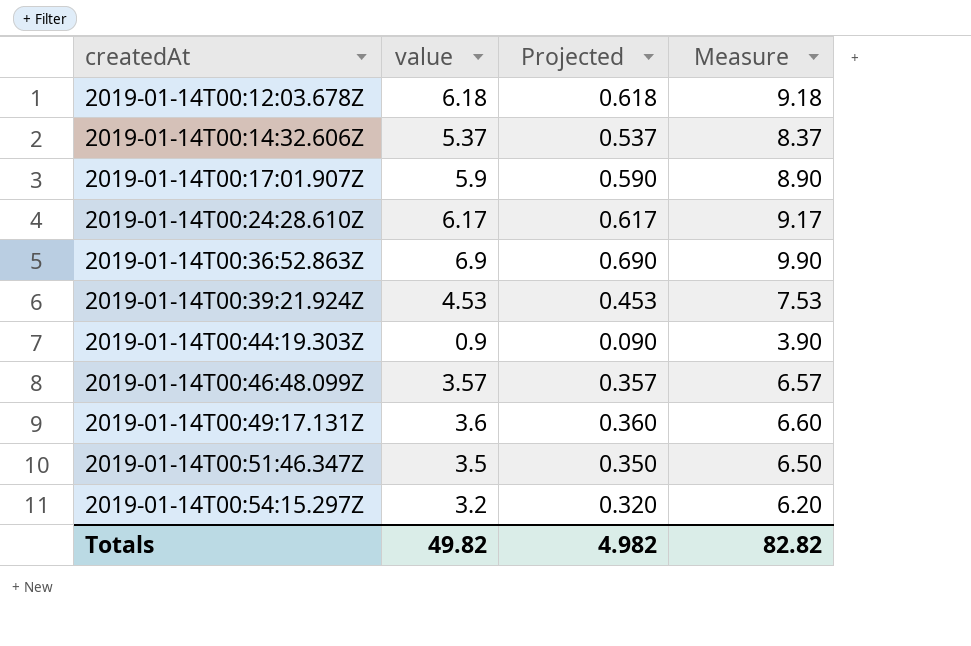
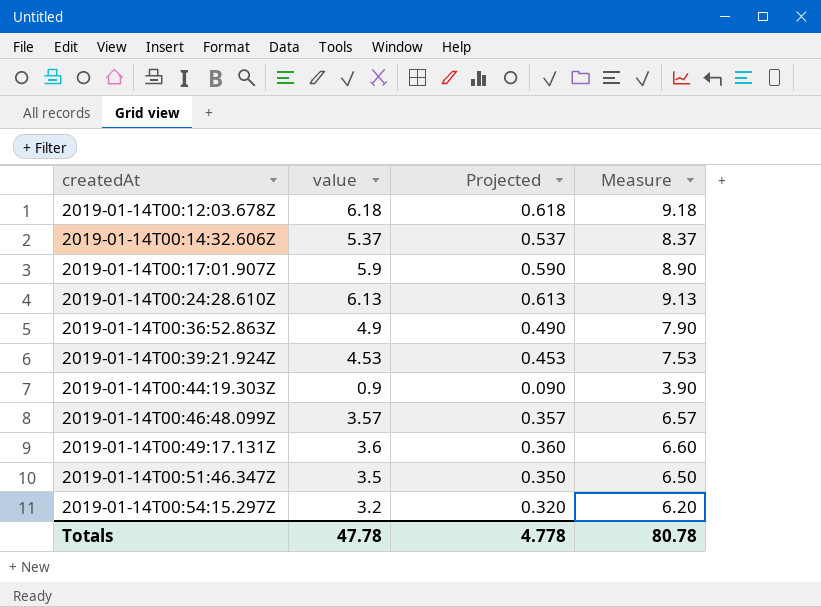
2019-01-14T00:24:28.610Z | value: 6.17 -> 6.13
2019-01-14T00:24:28.610Z | Projected: 0.617 -> 0.613
2019-01-14T00:24:28.610Z | Measure: 9.17 -> 9.13
2019-01-14T00:36:52.863Z | value: 6.9 -> 4.9
2019-01-14T00:36:52.863Z | Projected: 0.690 -> 0.490
2019-01-14T00:36:52.863Z | Measure: 9.90 -> 7.90
Totals | value: 49.82 -> 47.78
Totals | Projected: 4.982 -> 4.778
Totals | Measure: 82.82 -> 80.78

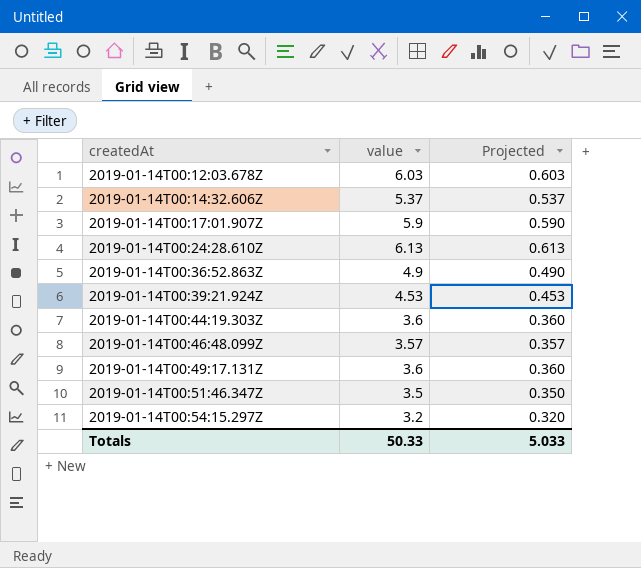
column Measure | formula: [value] + 3 -> none
2019-01-14T00:12:03.678Z | value: 6.18 -> 6.03
2019-01-14T00:12:03.678Z | Projected: 0.618 -> 0.603
2019-01-14T00:44:19.303Z | value: 0.9 -> 3.6
2019-01-14T00:44:19.303Z | Projected: 0.090 -> 0.360
Totals | value: 47.78 -> 50.33
Totals | Projected: 4.778 -> 5.033

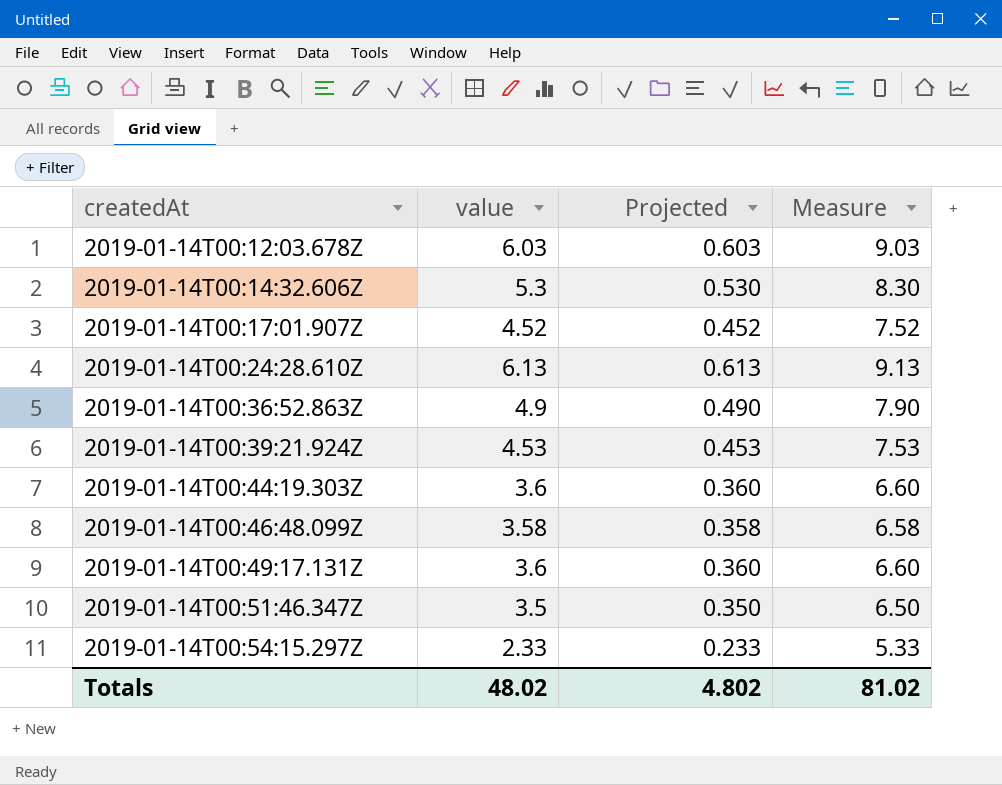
column Measure | formula: none -> [value] + 3
2019-01-14T00:14:32.606Z | value: 5.37 -> 5.3
2019-01-14T00:14:32.606Z | Projected: 0.537 -> 0.530
2019-01-14T00:17:01.907Z | value: 5.9 -> 4.52
2019-01-14T00:17:01.907Z | Projected: 0.590 -> 0.452
2019-01-14T00:46:48.099Z | value: 3.57 -> 3.58
2019-01-14T00:46:48.099Z | Projected: 0.357 -> 0.358
2019-01-14T00:54:15.297Z | value: 3.2 -> 2.33
2019-01-14T00:54:15.297Z | Projected: 0.320 -> 0.233
Totals | value: 50.33 -> 48.02
Totals | Projected: 5.033 -> 4.802

